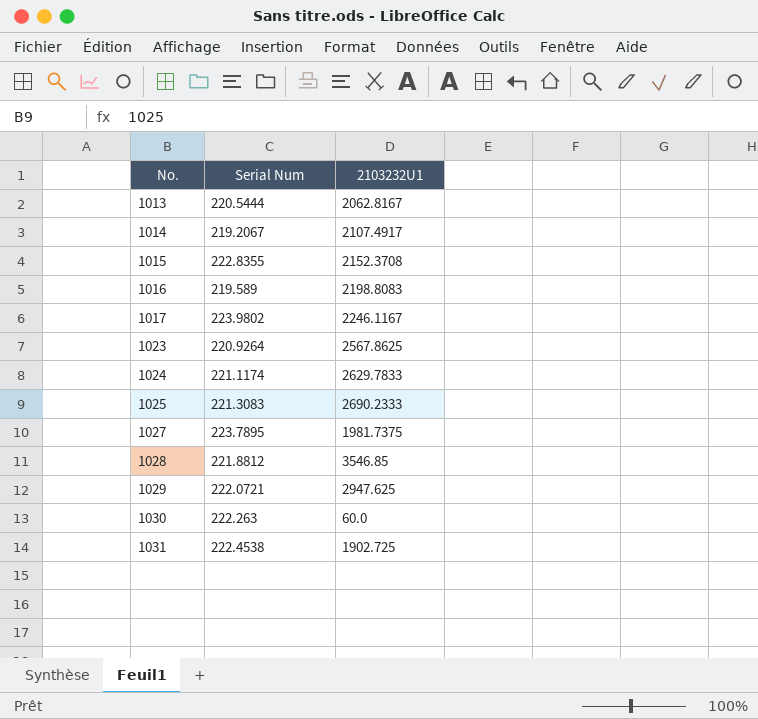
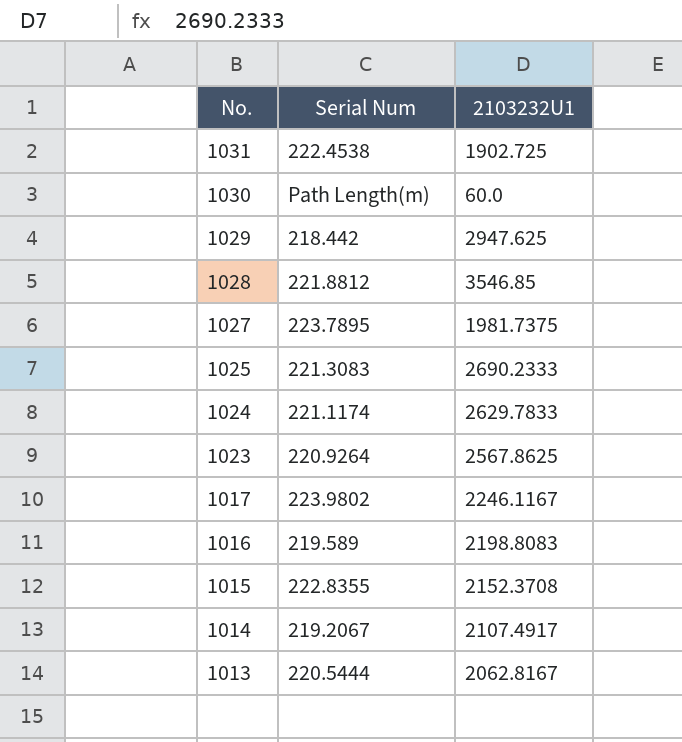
row order: No. ascending -> No. descending
1030 | Serial Num: 222.263 -> Path Length(m)
1029 | Serial Num: 222.0721 -> 218.442

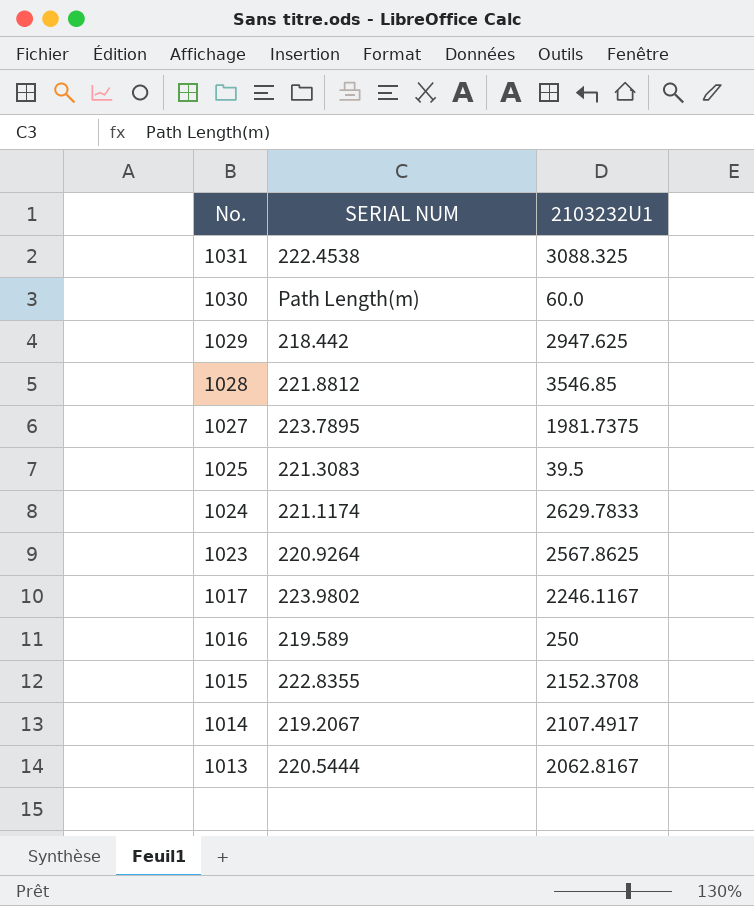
column name: Serial Num -> SERIAL NUM
1031 | 2103232U1: 1902.725 -> 3088.325
1025 | 2103232U1: 2690.2333 -> 39.5
1016 | 2103232U1: 2198.8083 -> 250

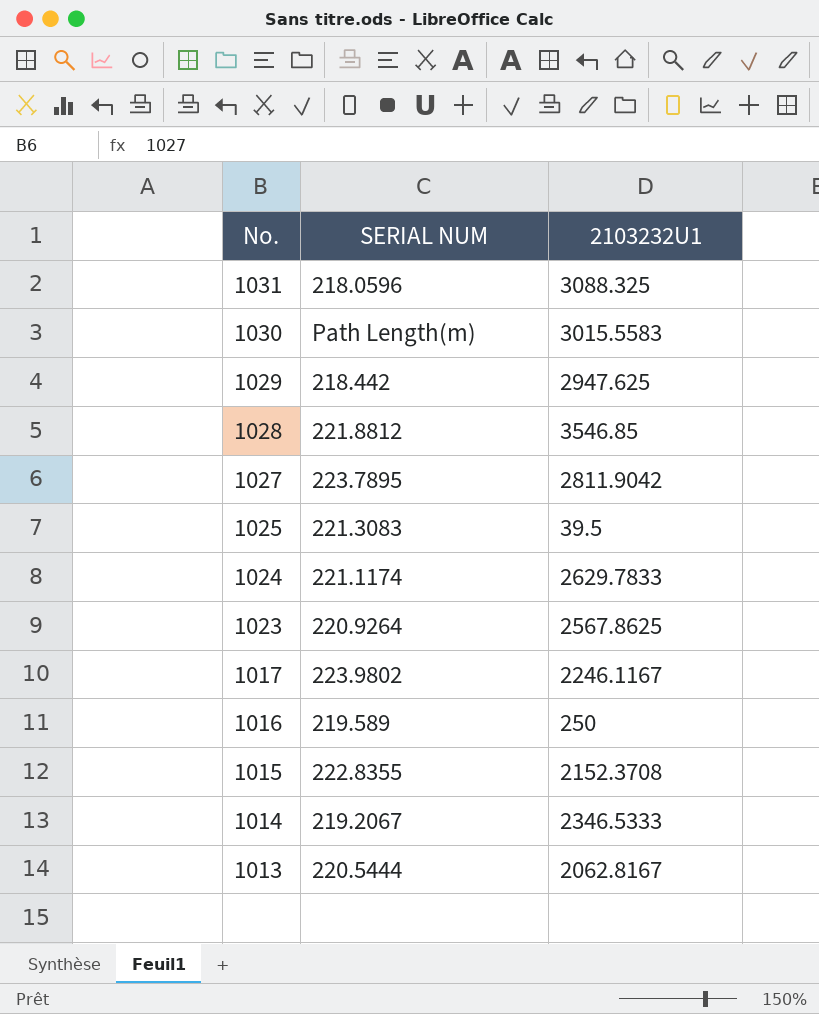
1031 | SERIAL NUM: 222.4538 -> 218.0596
1030 | 2103232U1: 60.0 -> 3015.5583
1027 | 2103232U1: 1981.7375 -> 2811.9042
1014 | 2103232U1: 2107.4917 -> 2346.5333

